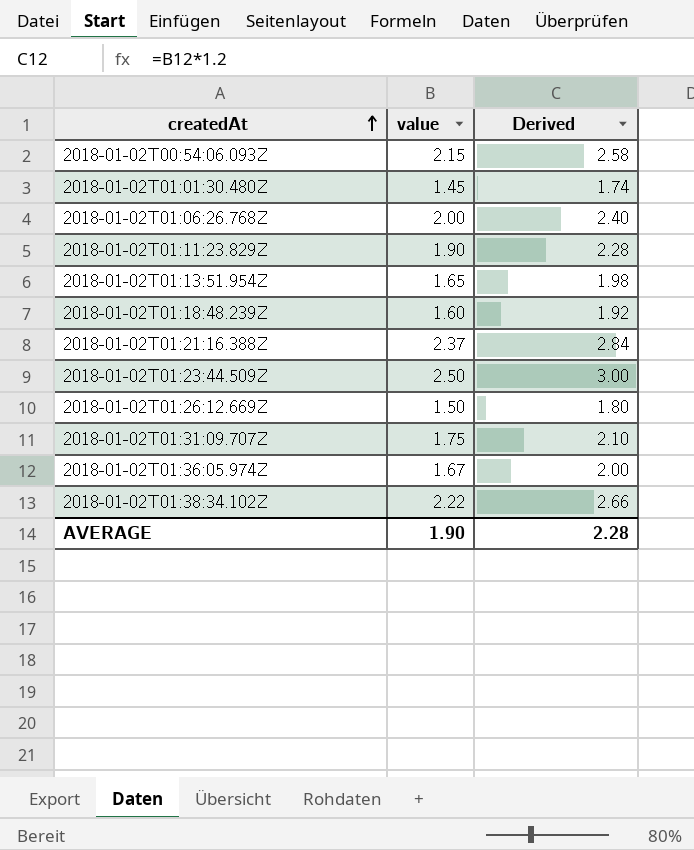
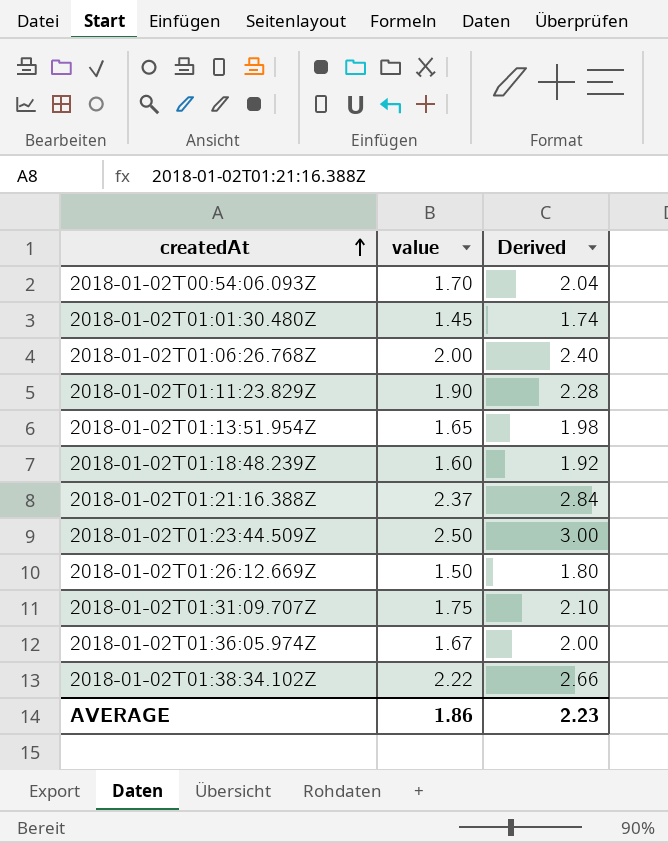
2018-01-02T00:54:06.093Z | value: 2.15 -> 1.70
2018-01-02T00:54:06.093Z | Derived: 2.58 -> 2.04
AVERAGE | value: 1.90 -> 1.86
AVERAGE | Derived: 2.28 -> 2.23

